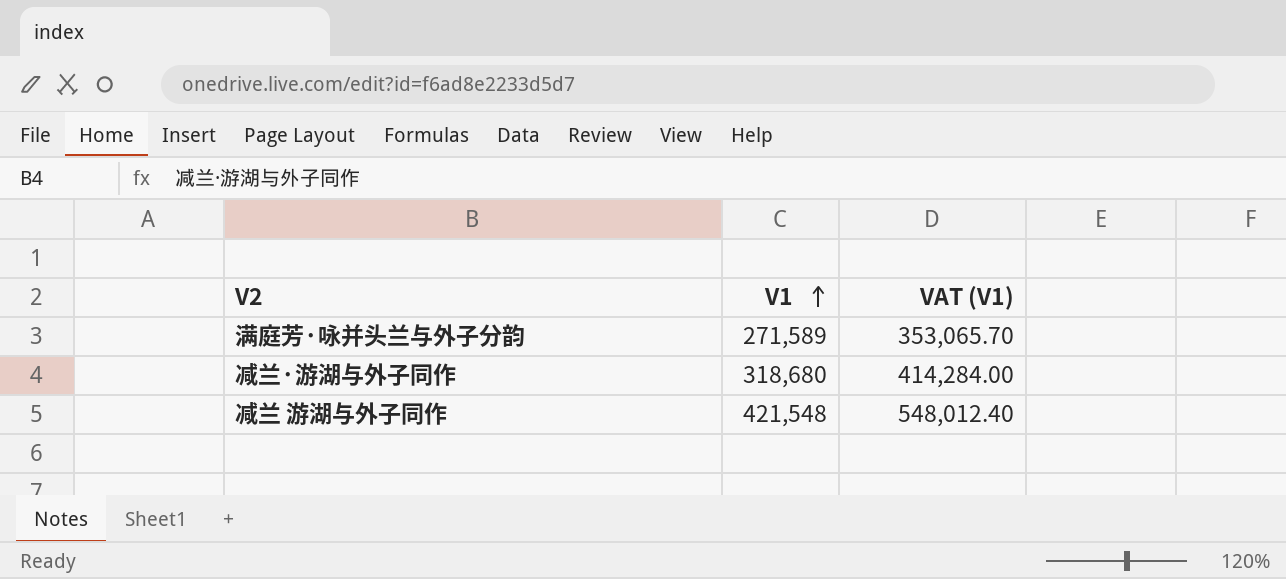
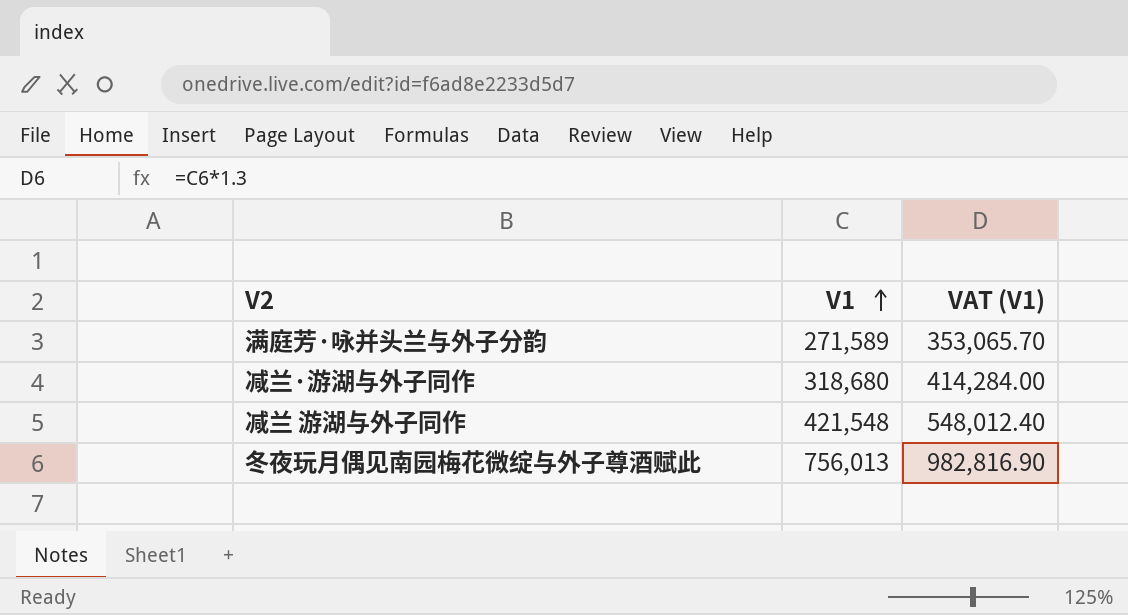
row 冬夜玩月偶见南园梅花微绽与外子尊酒赋此: none -> 756,013 | 982,816.90

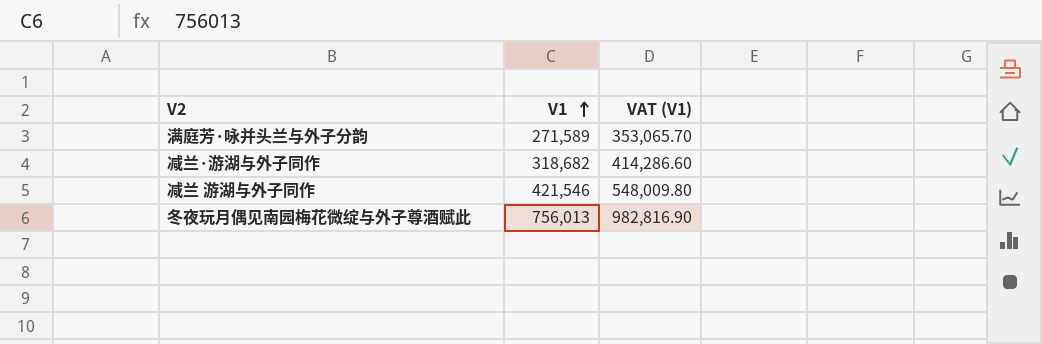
减兰·游湖与外子同作 | V1: 318,680 -> 318,682
减兰·游湖与外子同作 | VAT (V1): 414,284.00 -> 414,286.60
减兰 游湖与外子同作 | V1: 421,548 -> 421,546
减兰 游湖与外子同作 | VAT (V1): 548,012.40 -> 548,009.80

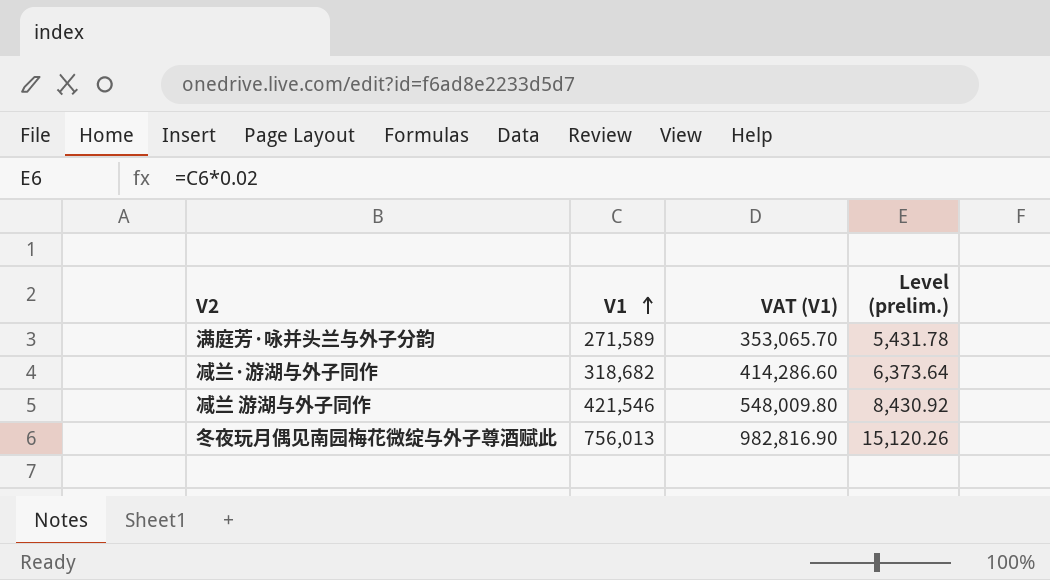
column Level (prelim.) | formula: none -> [V1] * 0.02

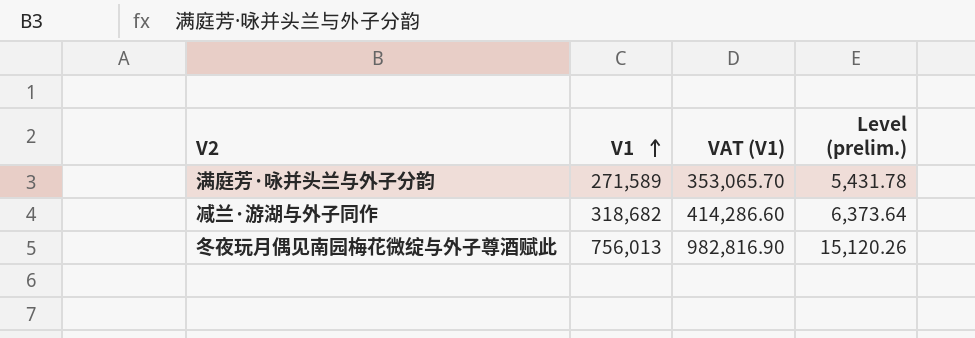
row 减兰 游湖与外子同作: 421,546 | 548,009.80 | 8,430.92 -> none

